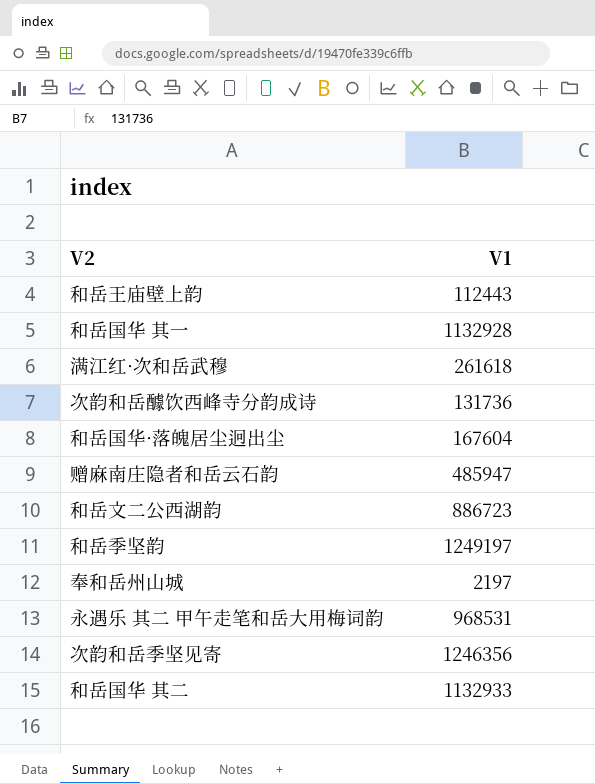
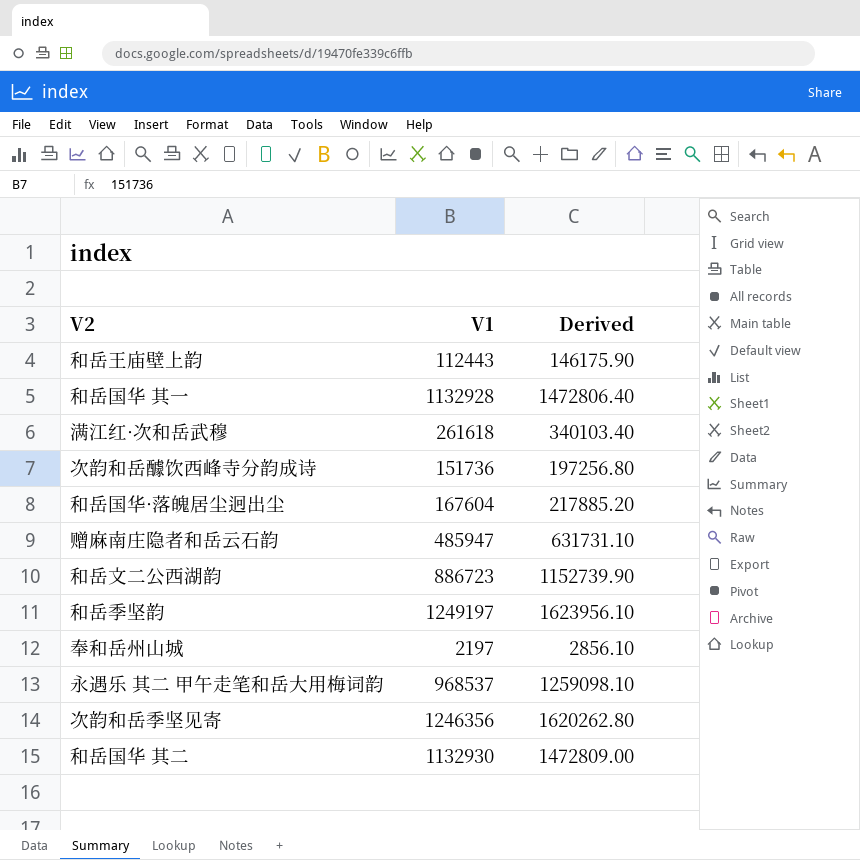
column Derived | formula: none -> [V1] * 1.3
次韵和岳醵饮西峰寺分韵成诗 | V1: 131736 -> 151736
永遇乐 其二 甲午走笔和岳大用梅词韵 | V1: 968531 -> 968537
和岳国华 其二 | V1: 1132933 -> 1132930

